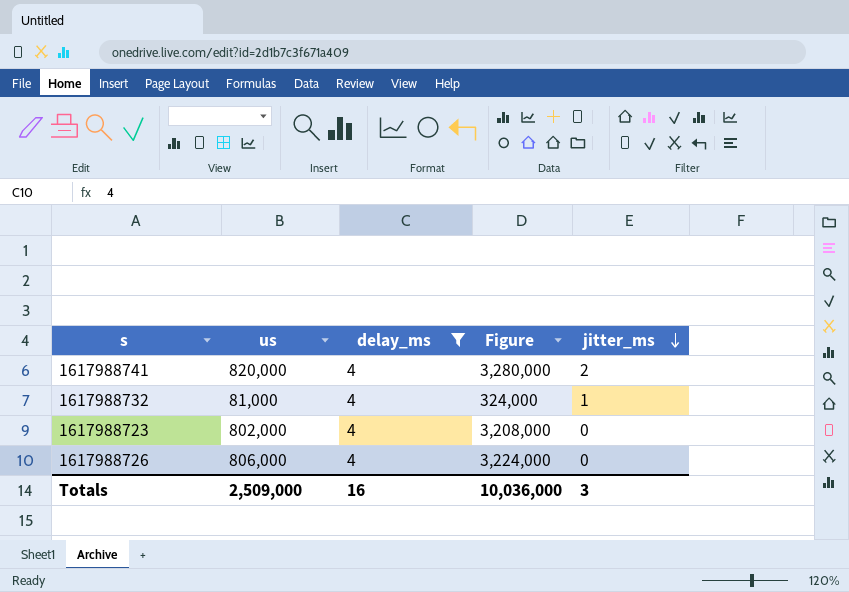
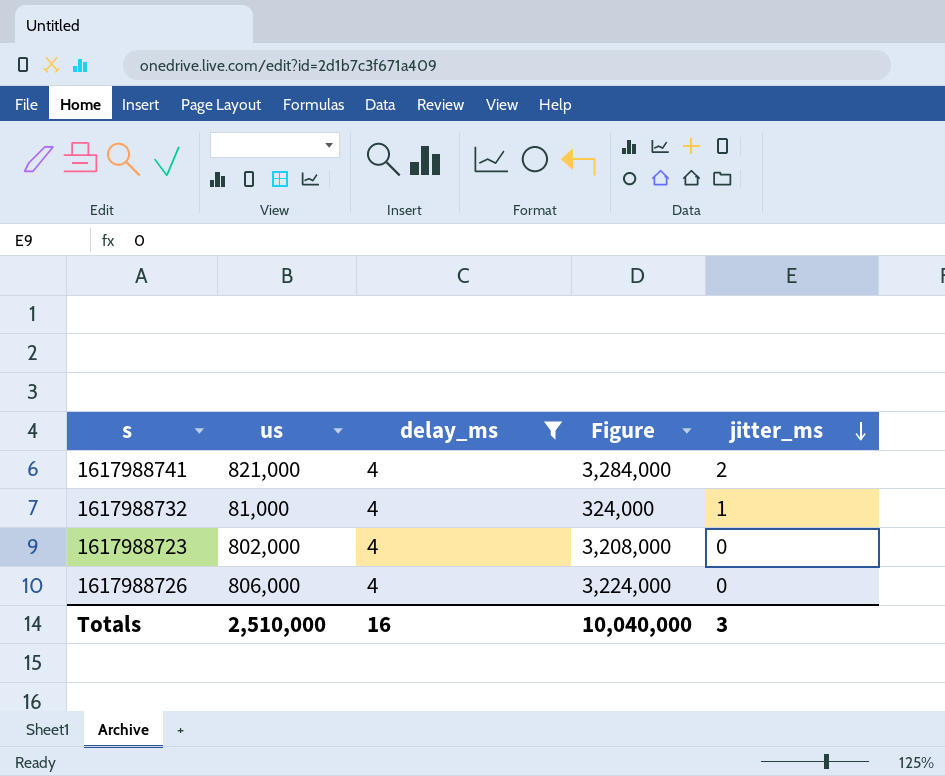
1617988741 | us: 820,000 -> 821,000
1617988741 | Figure: 3,280,000 -> 3,284,000
Totals | us: 2,509,000 -> 2,510,000
Totals | Figure: 10,036,000 -> 10,040,000

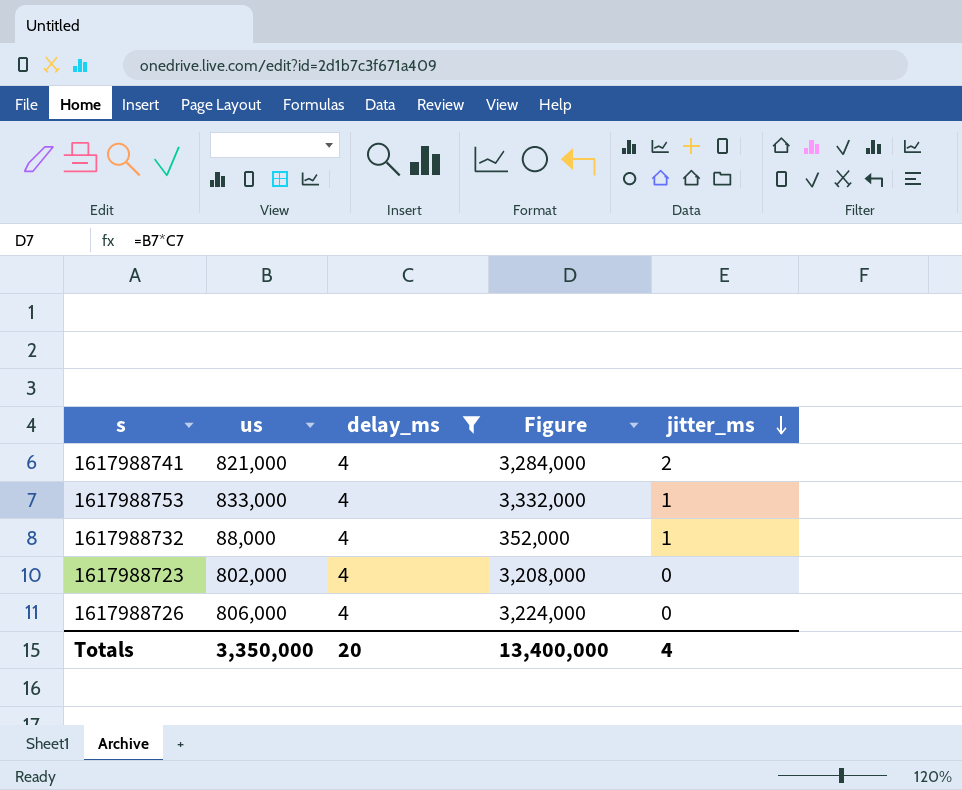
row 1617988753: none -> 833,000 | 4 | 3,332,000 | 1
1617988732 | us: 81,000 -> 88,000
1617988732 | Figure: 324,000 -> 352,000
Totals | us: 2,510,000 -> 3,350,000
Totals | delay_ms: 16 -> 20
Totals | Figure: 10,040,000 -> 13,400,000
Totals | jitter_ms: 3 -> 4

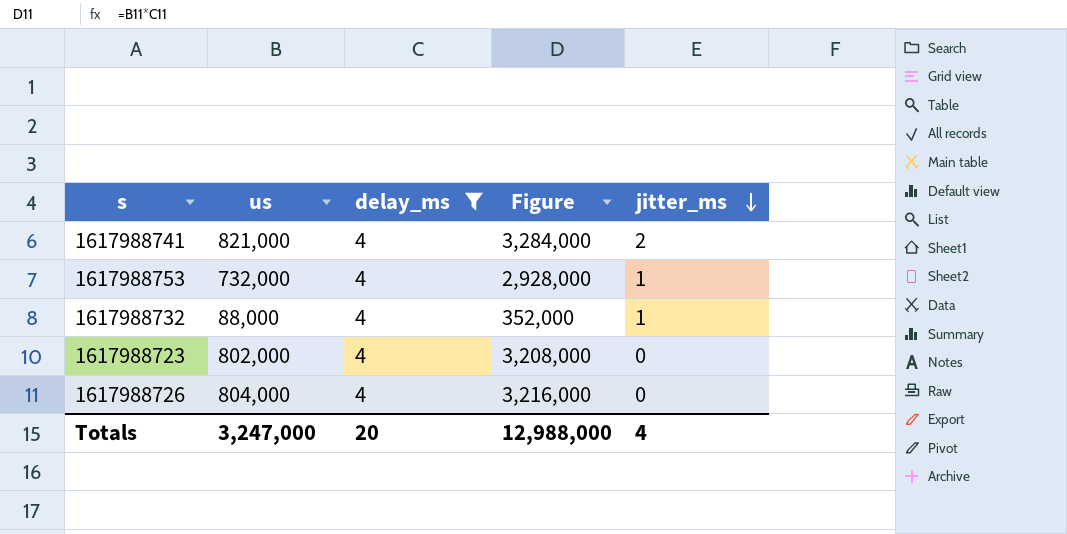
1617988753 | us: 833,000 -> 732,000
1617988753 | Figure: 3,332,000 -> 2,928,000
1617988726 | us: 806,000 -> 804,000
1617988726 | Figure: 3,224,000 -> 3,216,000
Totals | us: 3,350,000 -> 3,247,000
Totals | Figure: 13,400,000 -> 12,988,000

